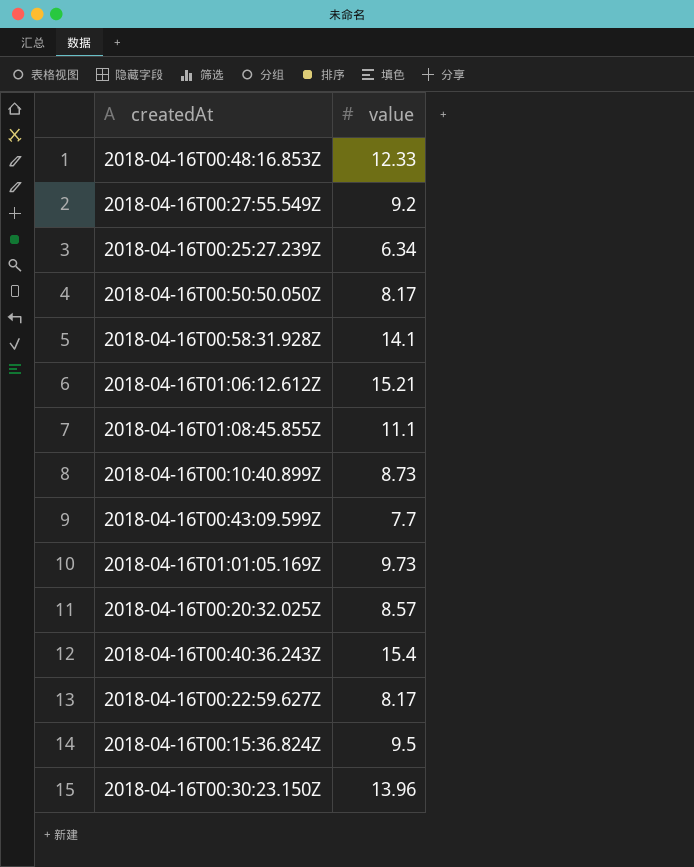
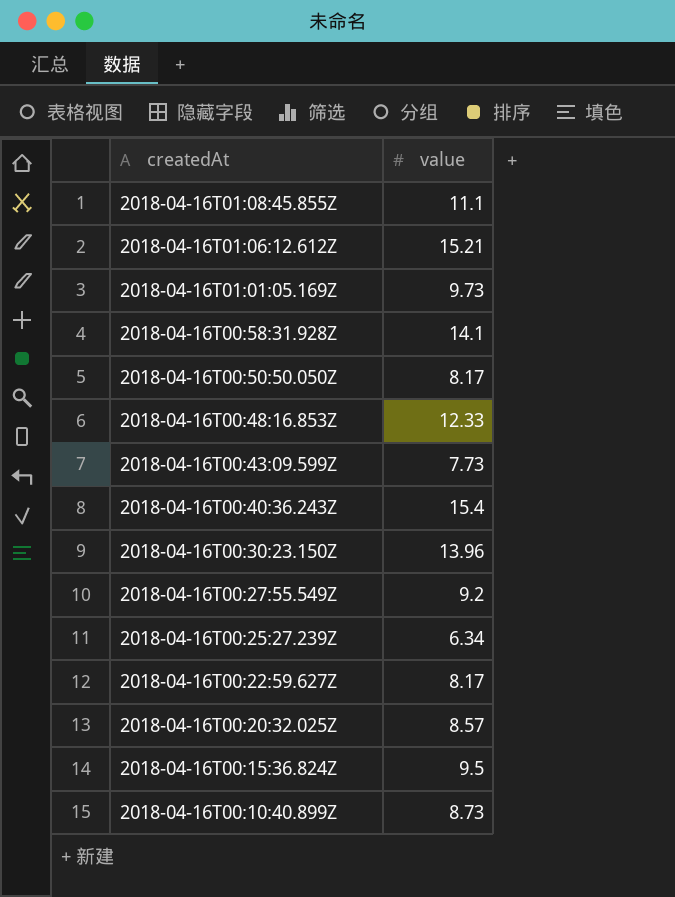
row order: none -> createdAt descending
2018-04-16T00:43:09.599Z | value: 7.7 -> 7.73

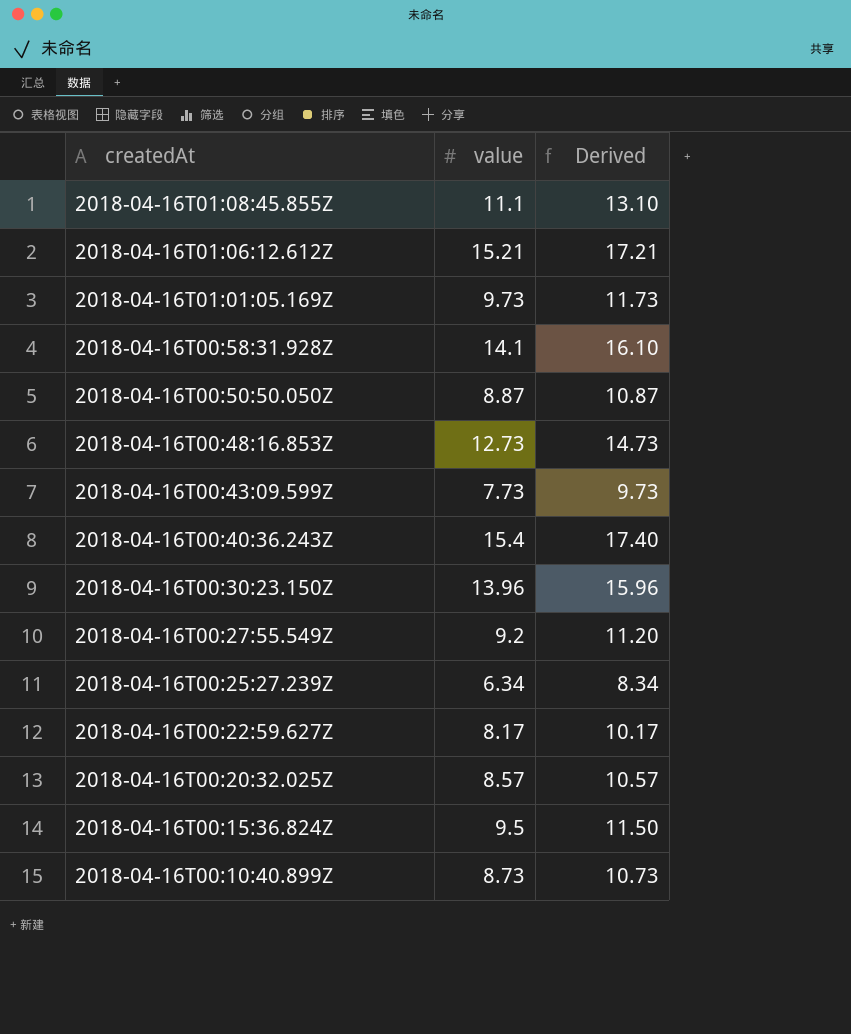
column Derived | formula: none -> [value] + 2
2018-04-16T00:50:50.050Z | value: 8.17 -> 8.87
2018-04-16T00:48:16.853Z | value: 12.33 -> 12.73

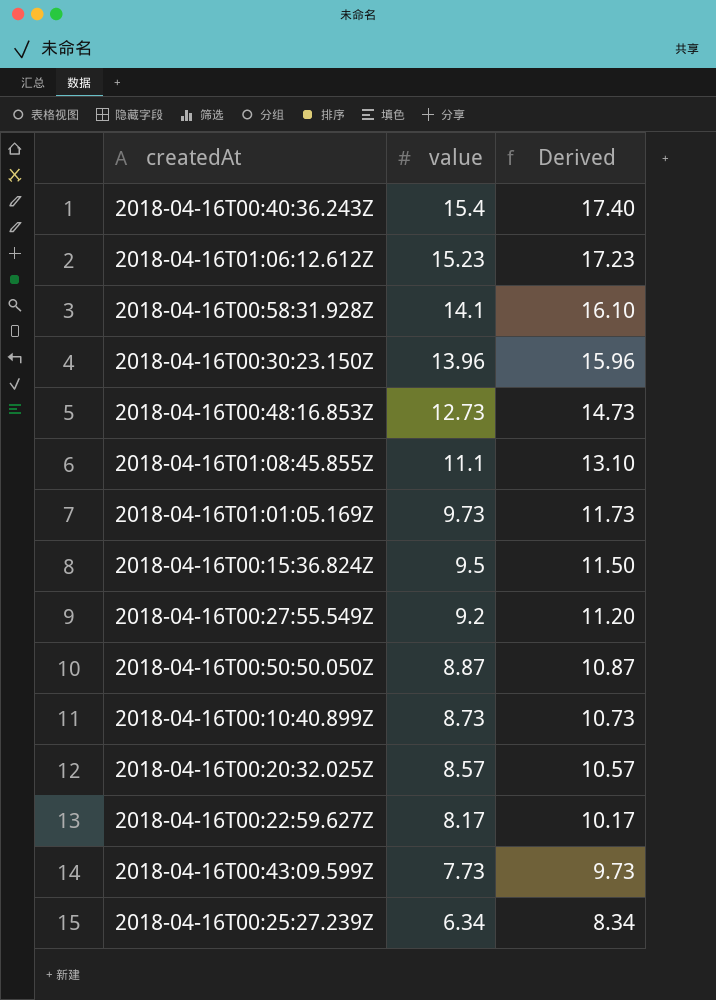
row order: createdAt descending -> value descending
2018-04-16T01:06:12.612Z | value: 15.21 -> 15.23
2018-04-16T01:06:12.612Z | Derived: 17.21 -> 17.23

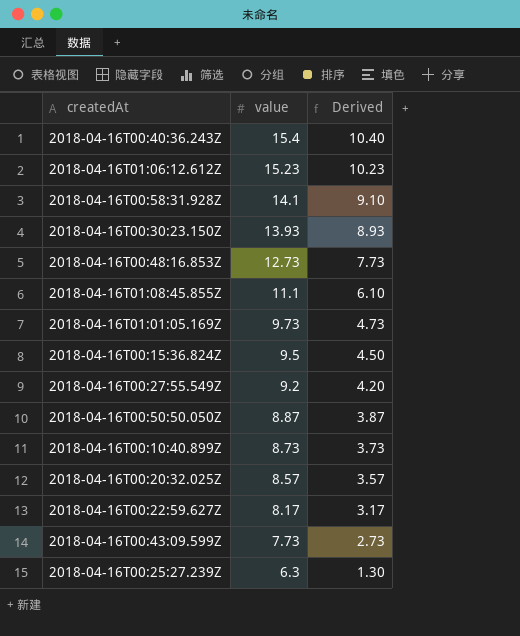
column Derived | formula: [value] + 2 -> [value] - 5
2018-04-16T00:30:23.150Z | value: 13.96 -> 13.93
2018-04-16T00:25:27.239Z | value: 6.34 -> 6.3

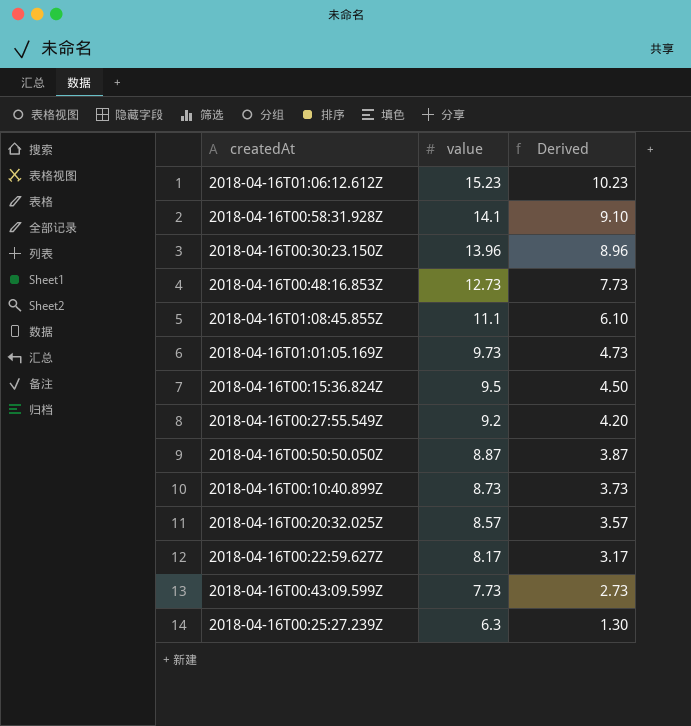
row 2018-04-16T00:40:36.243Z: 15.4 | 10.40 -> none
2018-04-16T00:30:23.150Z | value: 13.93 -> 13.96
2018-04-16T00:30:23.150Z | Derived: 8.93 -> 8.96

